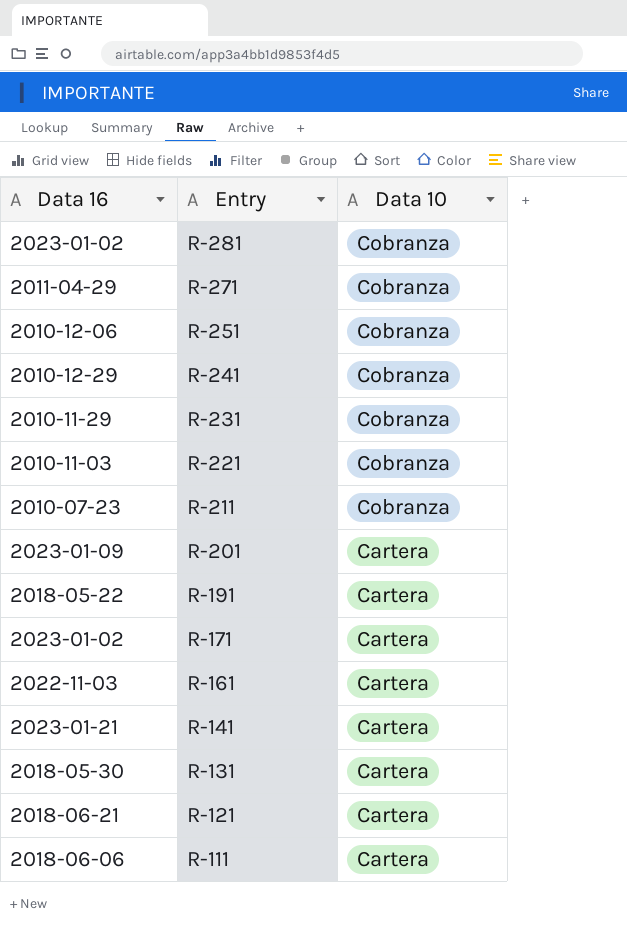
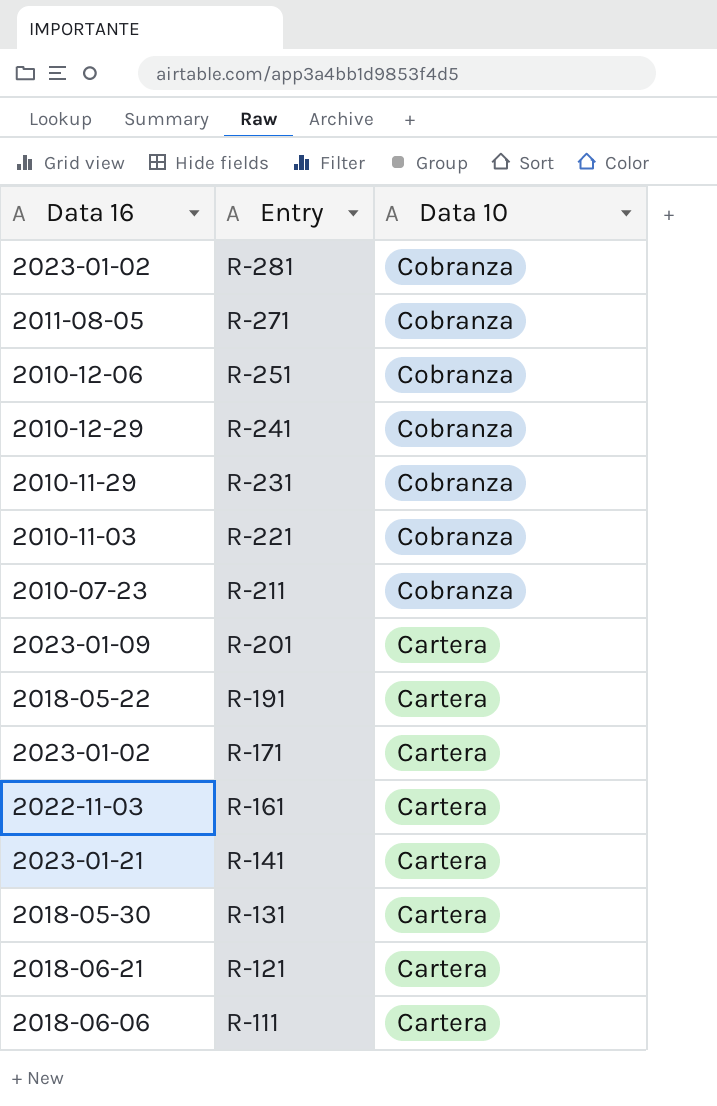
R-271 | Data 16: 2011-04-29 -> 2011-08-05

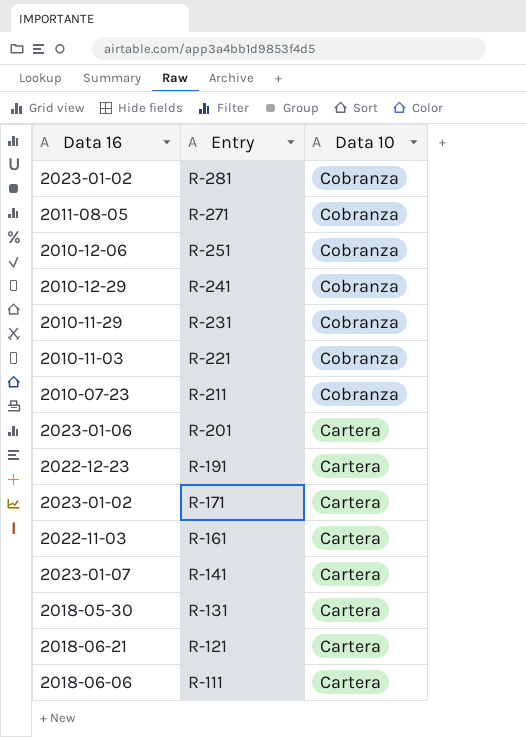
R-201 | Data 16: 2023-01-09 -> 2023-01-06
R-191 | Data 16: 2018-05-22 -> 2022-12-23
R-141 | Data 16: 2023-01-21 -> 2023-01-07

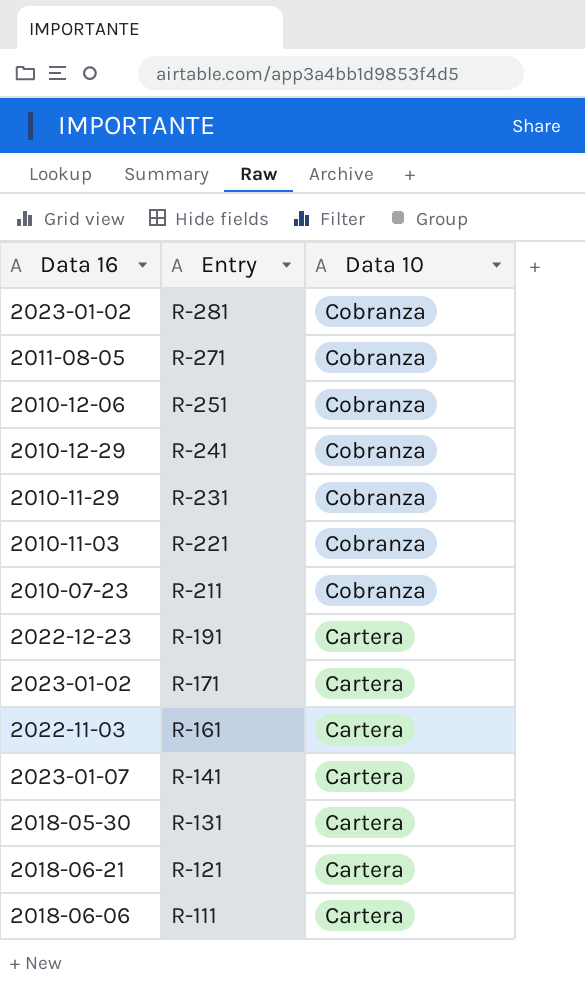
row R-201: 2023-01-06 | Cartera -> none

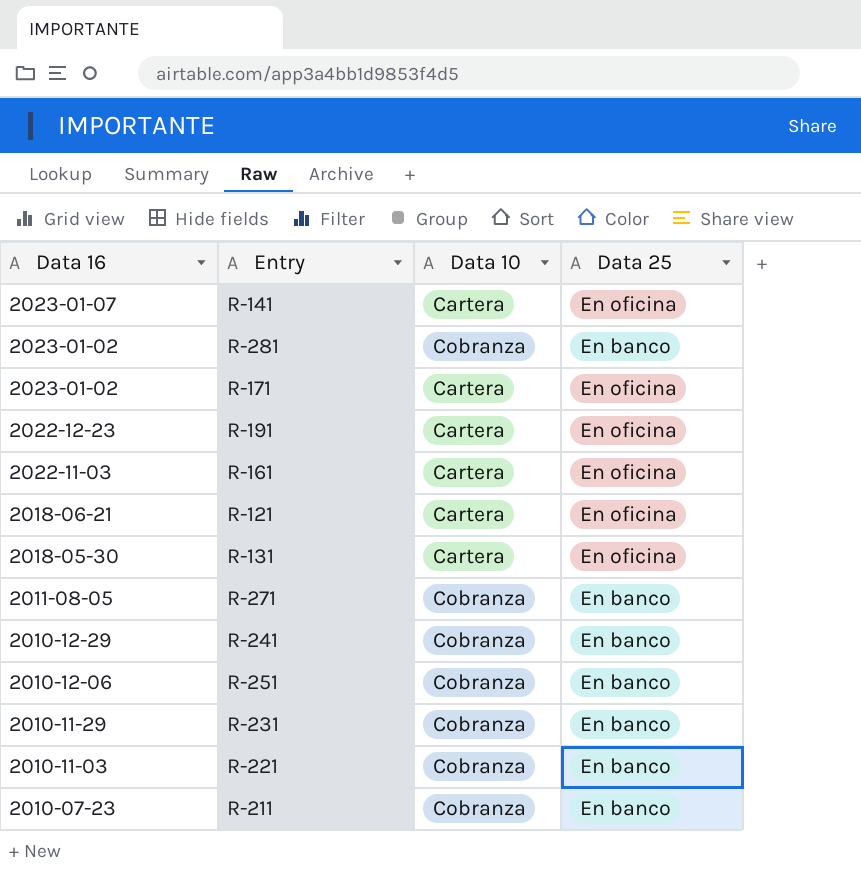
row order: Entry descending -> Data 16 descending
column Data 25 | position: none -> 4
row R-111: 2018-06-06 | Cartera -> none

